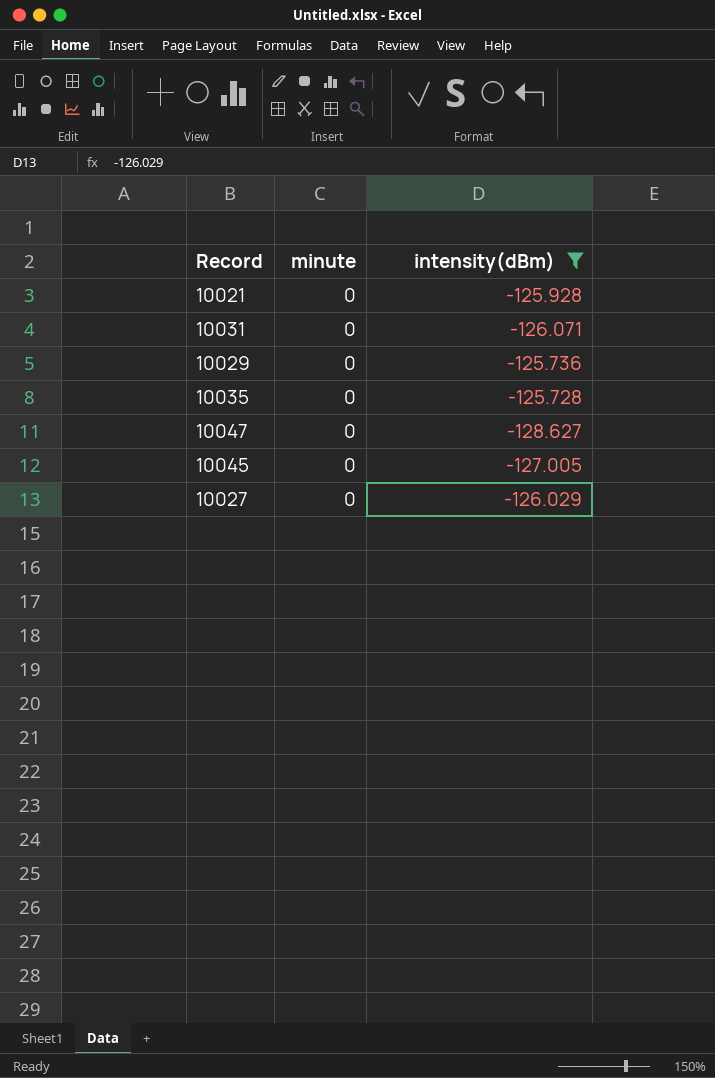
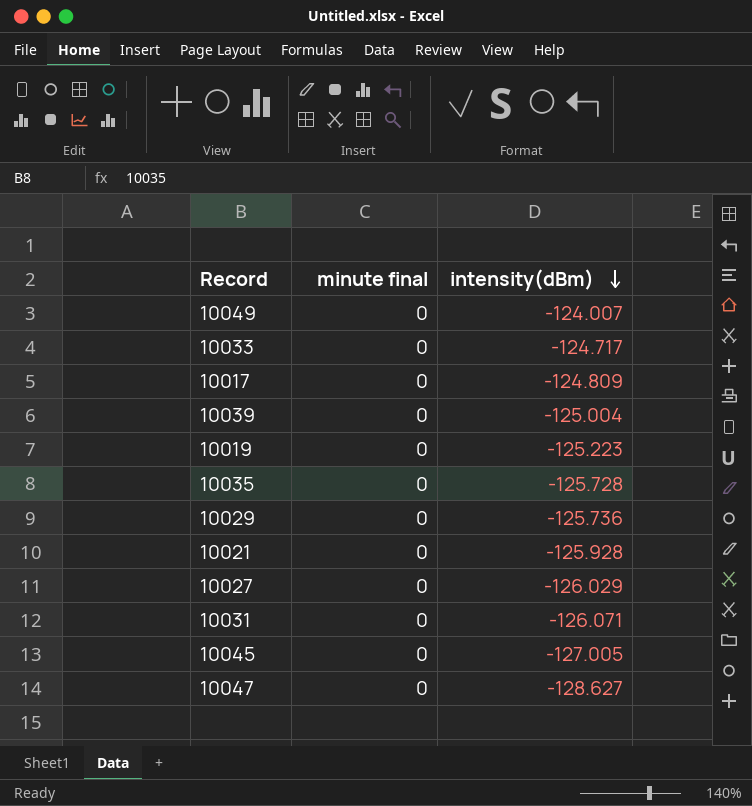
filter: intensity(dBm) <= -125.728 -> none
row order: none -> intensity(dBm) descending
column name: minute -> minute final

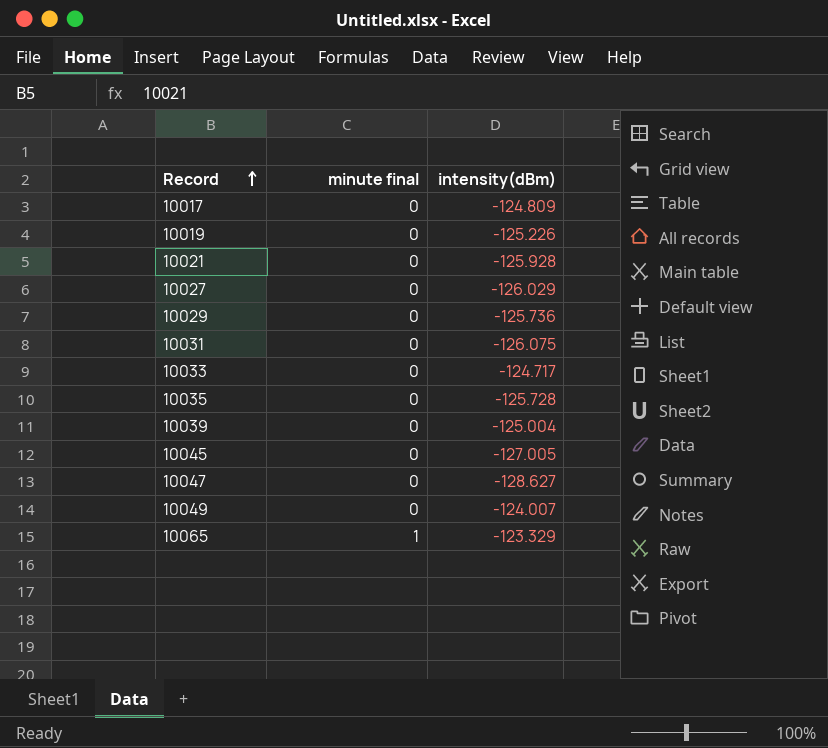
row order: intensity(dBm) descending -> Record ascending
10019 | intensity(dBm): -125.223 -> -125.226
10031 | intensity(dBm): -126.071 -> -126.075
row 10065: none -> 1 | -123.329

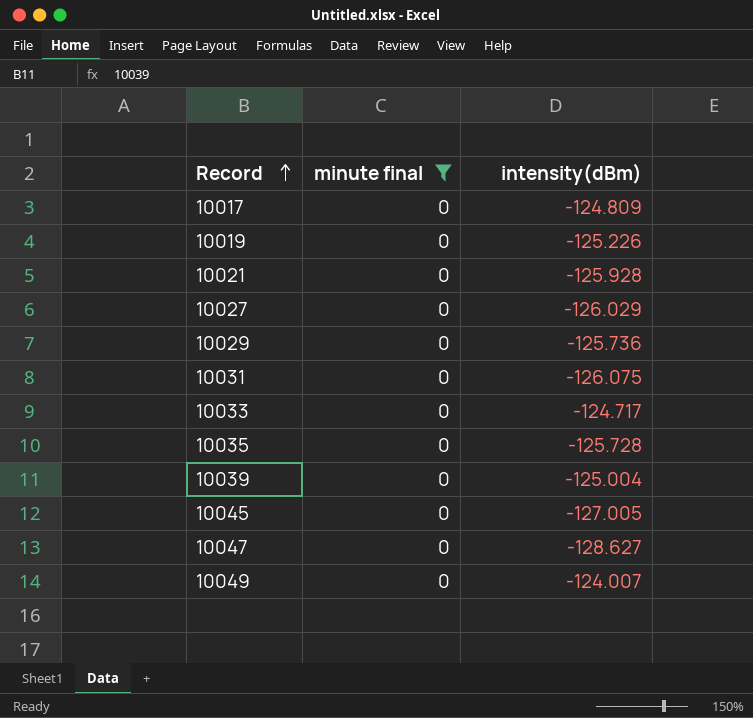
filter: none -> minute final = 0

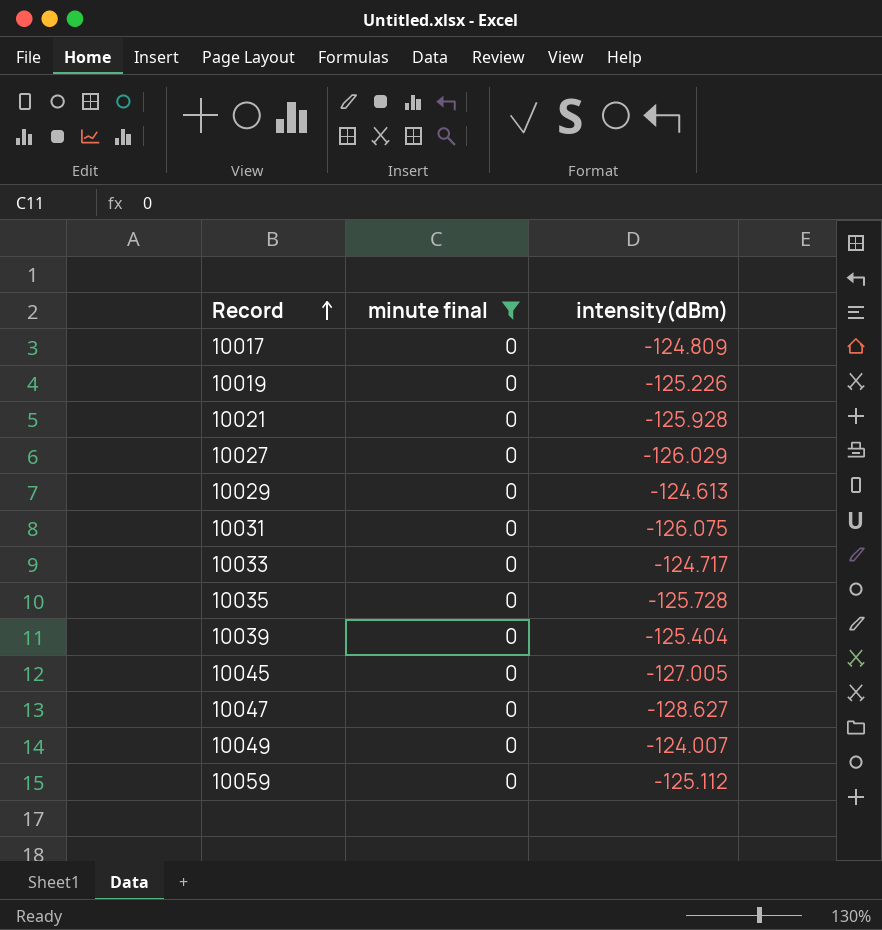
10029 | intensity(dBm): -125.736 -> -124.613
10039 | intensity(dBm): -125.004 -> -125.404
row 10059: none -> 0 | -125.112

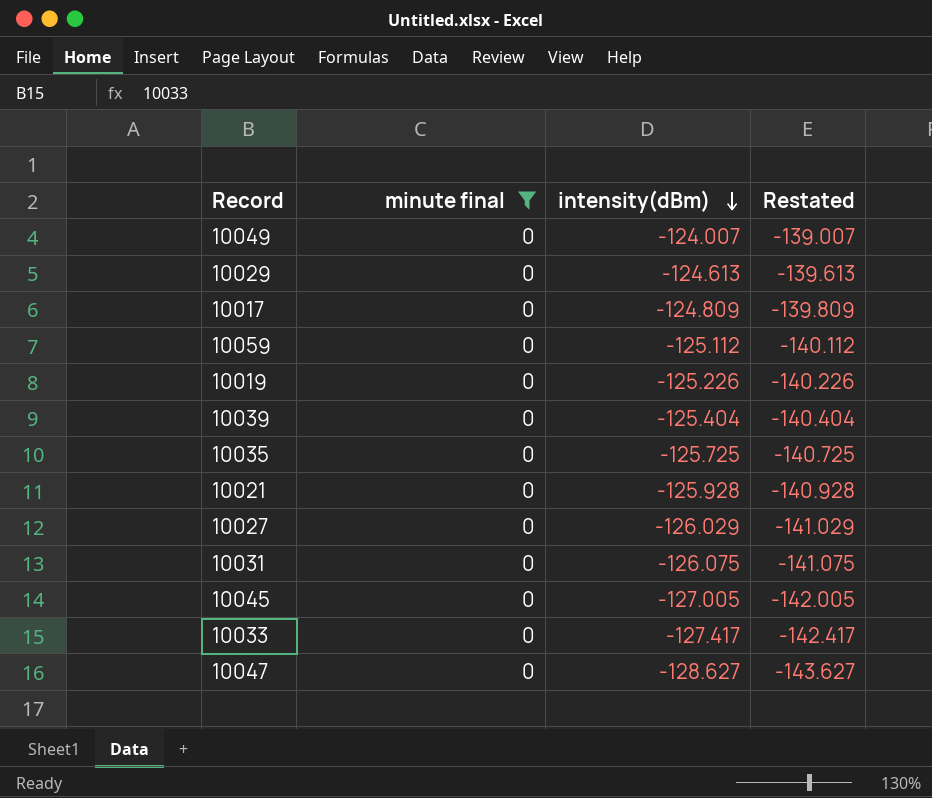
row order: Record ascending -> intensity(dBm) descending
column Restated | formula: none -> [intensity(dBm)] - 15
10035 | intensity(dBm): -125.728 -> -125.725
10033 | intensity(dBm): -124.717 -> -127.417

